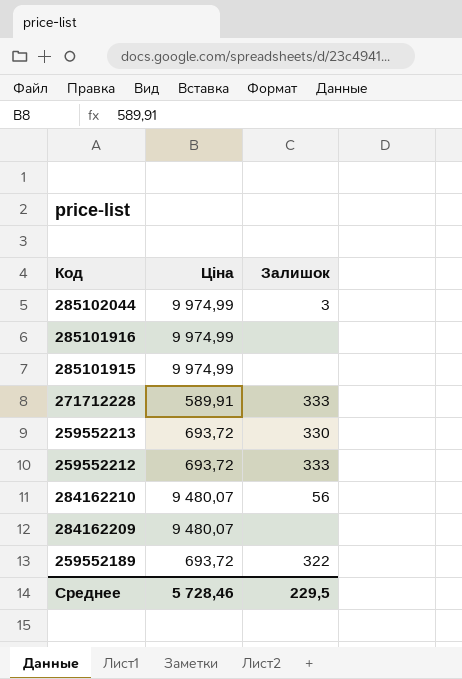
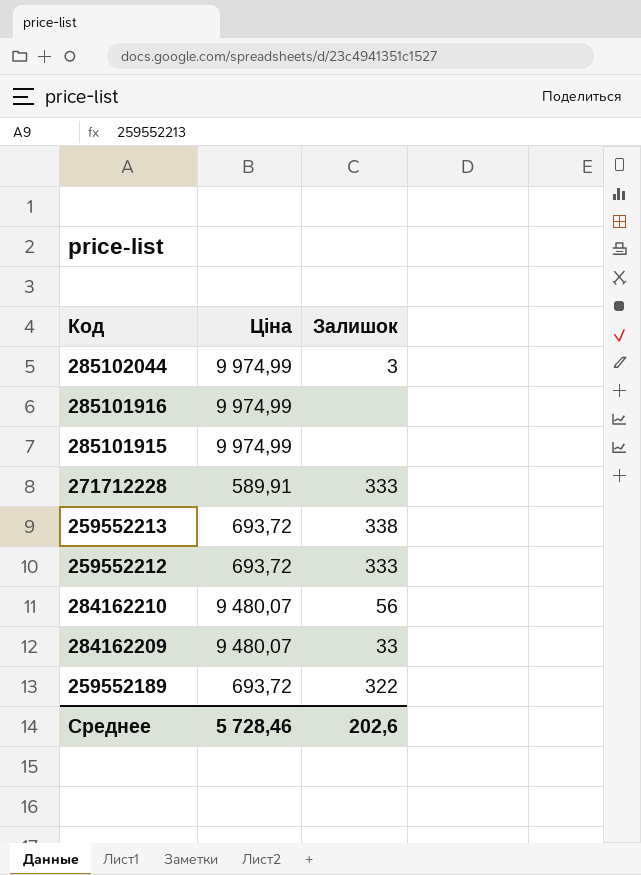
259552213 | Залишок: 330 -> 338
284162209 | Залишок: none -> 33
Среднее | Залишок: 229,5 -> 202,6

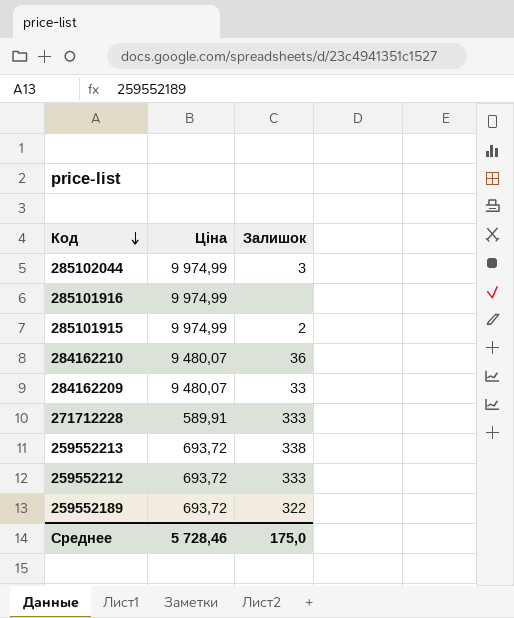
row order: none -> Код descending
285101915 | Залишок: none -> 2
284162210 | Залишок: 56 -> 36
Среднее | Залишок: 202,6 -> 175,0

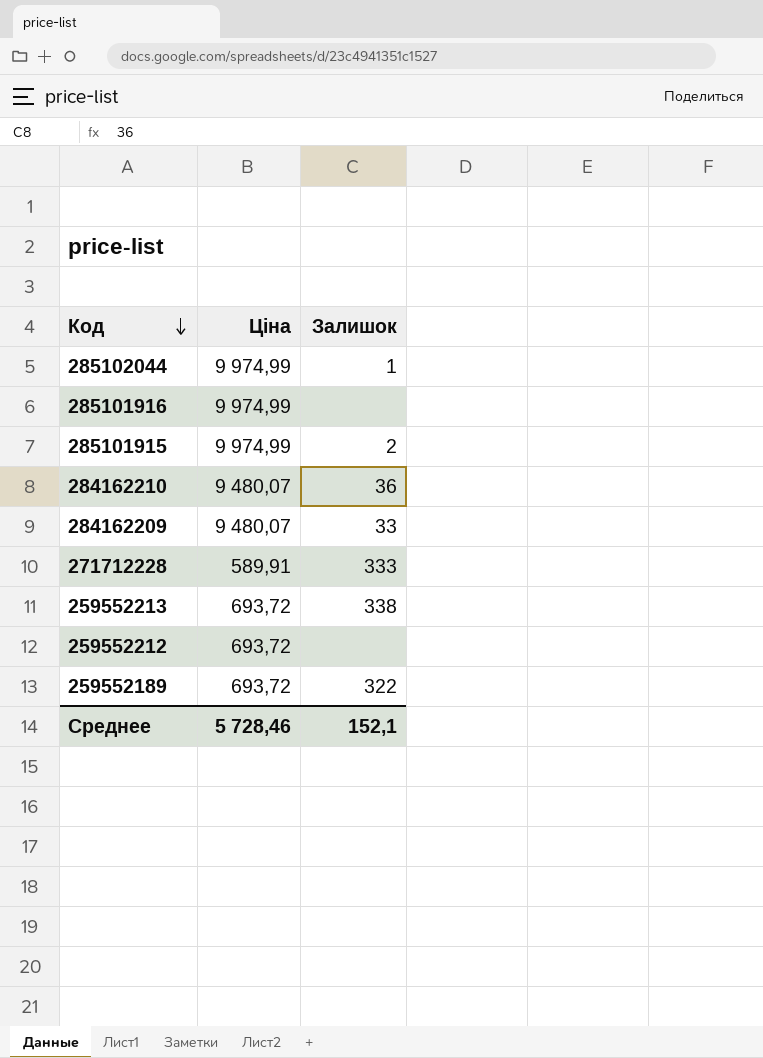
285102044 | Залишок: 3 -> 1
259552212 | Залишок: 333 -> none
Среднее | Залишок: 175,0 -> 152,1

